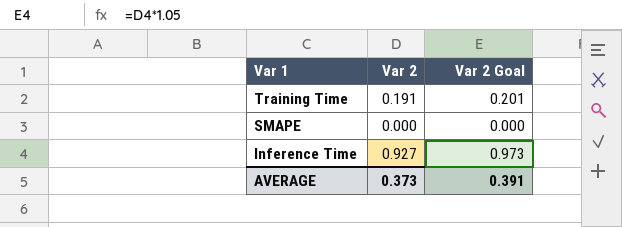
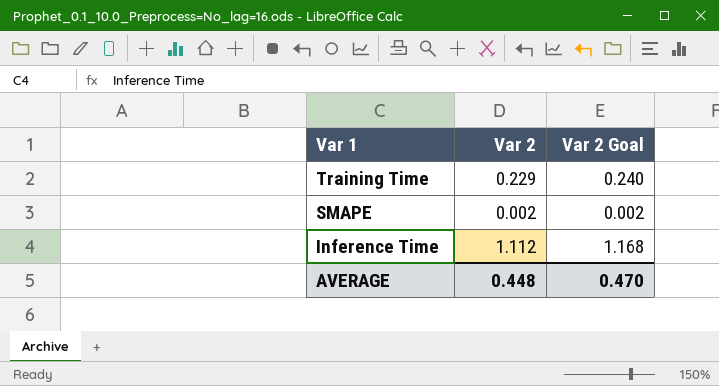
Training Time | Var 2: 0.191 -> 0.229
Training Time | Var 2 Goal: 0.201 -> 0.240
SMAPE | Var 2: 0.000 -> 0.002
SMAPE | Var 2 Goal: 0.000 -> 0.002
Inference Time | Var 2: 0.927 -> 1.112
Inference Time | Var 2 Goal: 0.973 -> 1.168
AVERAGE | Var 2: 0.373 -> 0.448
AVERAGE | Var 2 Goal: 0.391 -> 0.470

